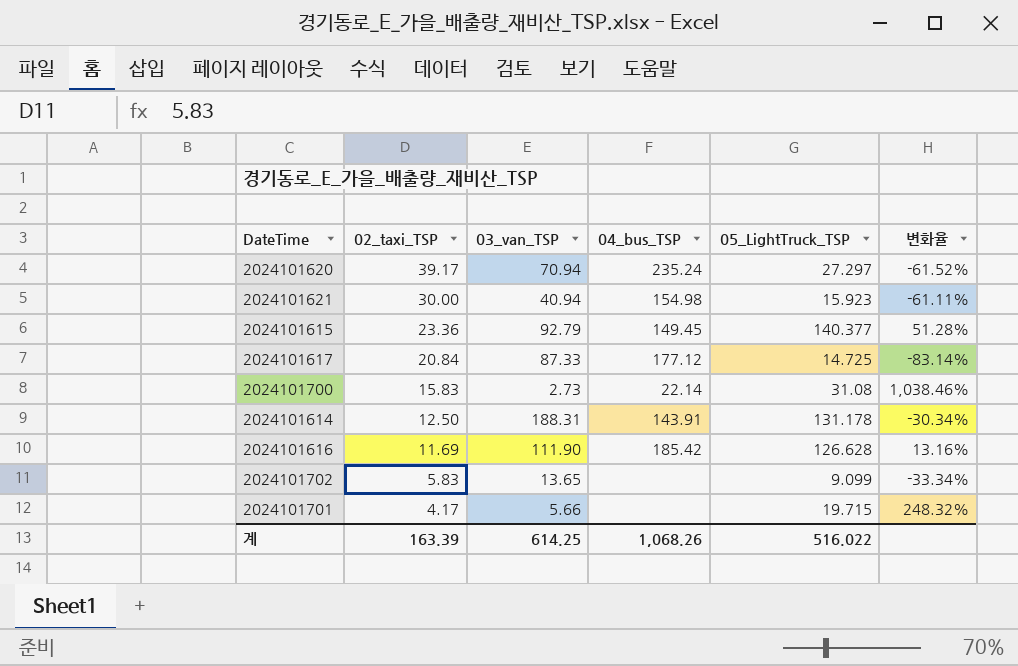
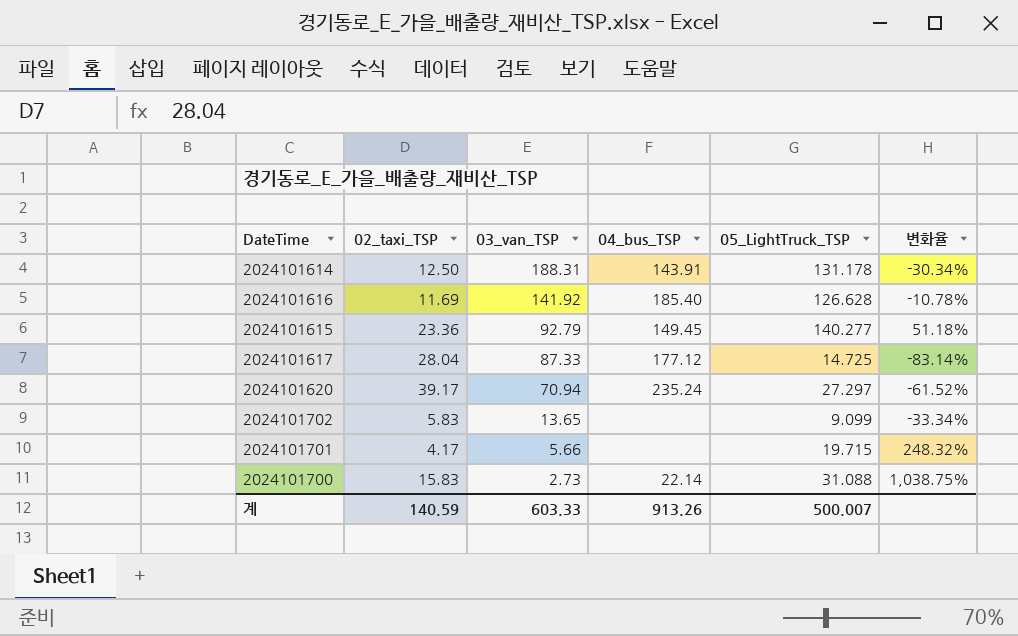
row order: 02_taxi_TSP descending -> 03_van_TSP descending
row 2024101621: 30.00 | 40.94 | 154.98 | 15.923 | -61.11% -> none
2024101616 | 03_van_TSP: 111.90 -> 141.92
2024101616 | 04_bus_TSP: 185.42 -> 185.40
2024101616 | 변화율: 13.16% -> -10.78%
2024101615 | 05_LightTruck_TSP: 140.377 -> 140.277
2024101615 | 변화율: 51.28% -> 51.18%
2024101617 | 02_taxi_TSP: 20.84 -> 28.04
2024101700 | 05_LightTruck_TSP: 31.08 -> 31.088
2024101700 | 변화율: 1,038.46% -> 1,038.75%
계 | 02_taxi_TSP: 163.39 -> 140.59
계 | 03_van_TSP: 614.25 -> 603.33
계 | 04_bus_TSP: 1,068.26 -> 913.26
계 | 05_LightTruck_TSP: 516.022 -> 500.007

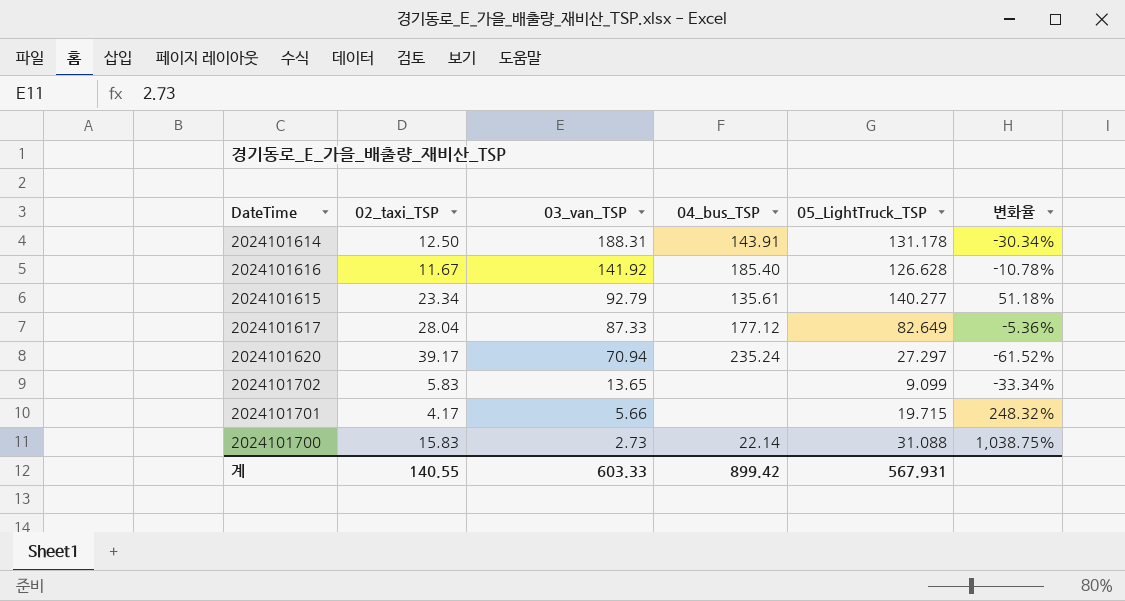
2024101616 | 02_taxi_TSP: 11.69 -> 11.67
2024101615 | 02_taxi_TSP: 23.36 -> 23.34
2024101615 | 04_bus_TSP: 149.45 -> 135.61
2024101617 | 05_LightTruck_TSP: 14.725 -> 82.649
2024101617 | 변화율: -83.14% -> -5.36%
계 | 02_taxi_TSP: 140.59 -> 140.55
계 | 04_bus_TSP: 913.26 -> 899.42
계 | 05_LightTruck_TSP: 500.007 -> 567.931

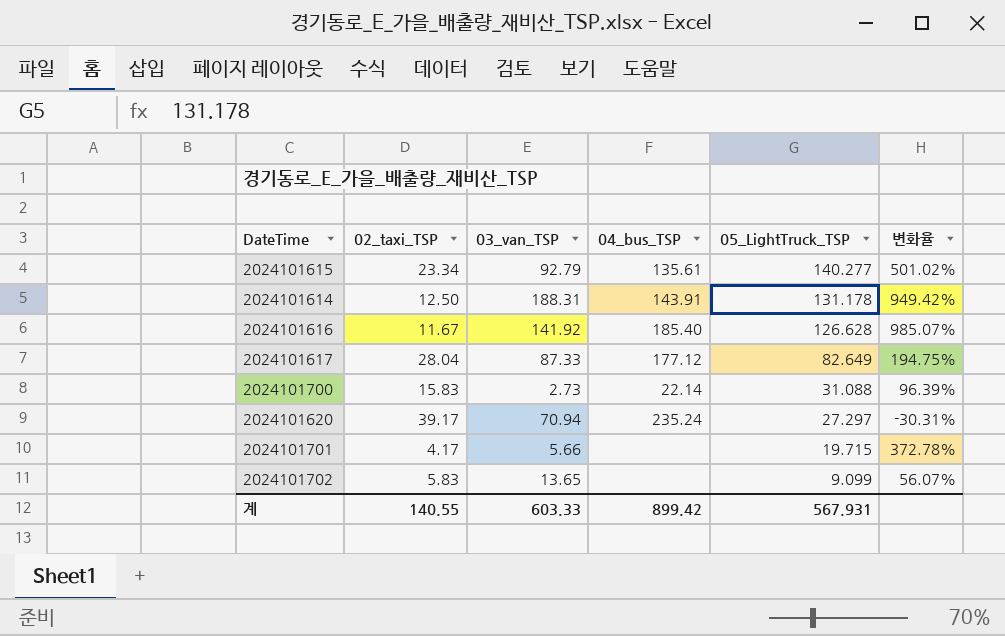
row order: 03_van_TSP descending -> 05_LightTruck_TSP descending
column 변화율 | formula: ([05_LightTruck_TSP] - [03_van_TSP]) / [03_van_TSP] -> ([05_LightTruck_TSP] - [02_taxi_TSP]) / [02_taxi_TSP]

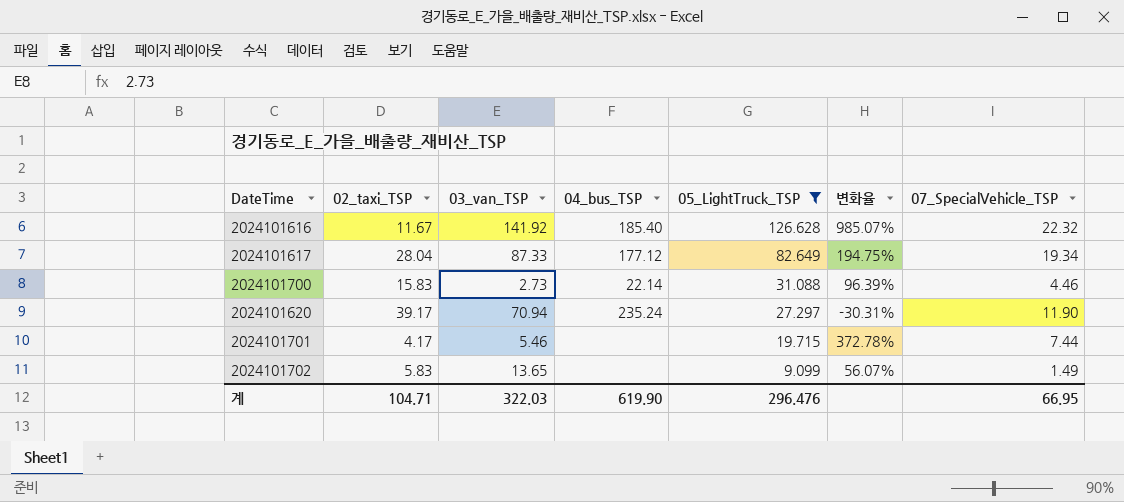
filter: none -> 05_LightTruck_TSP <= 126.628
column 07_SpecialVehicle_TSP | position: none -> 7
2024101701 | 03_van_TSP: 5.66 -> 5.46
계 | 02_taxi_TSP: 140.55 -> 104.71
계 | 03_van_TSP: 603.33 -> 322.03
계 | 04_bus_TSP: 899.42 -> 619.90
계 | 05_LightTruck_TSP: 567.931 -> 296.476

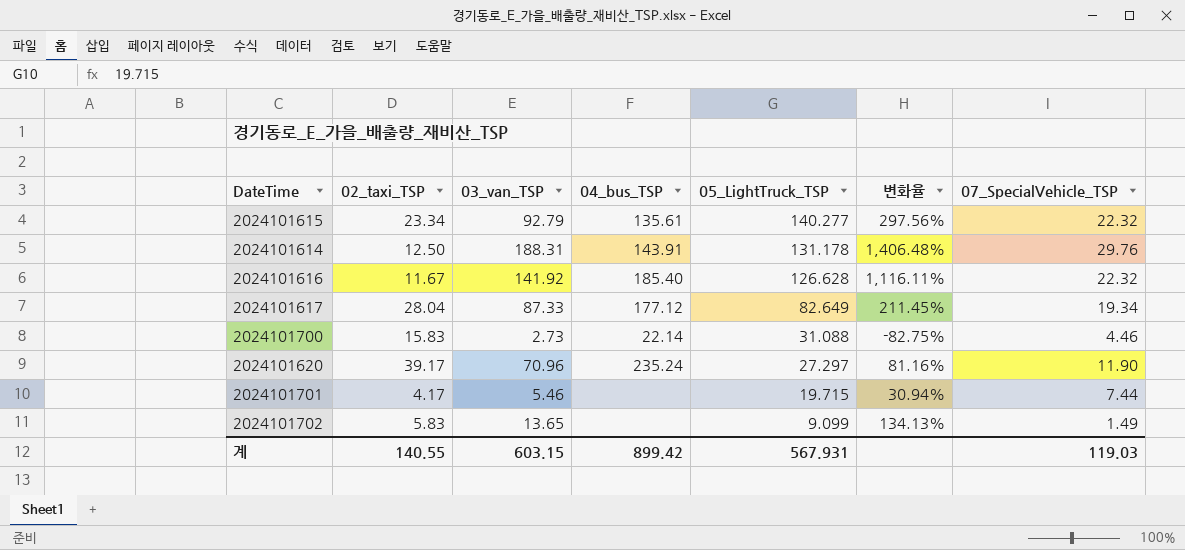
filter: 05_LightTruck_TSP <= 126.628 -> none
column 변화율 | formula: ([05_LightTruck_TSP] - [02_taxi_TSP]) / [02_taxi_TSP] -> ([03_van_TSP] - [02_taxi_TSP]) / [02_taxi_TSP]
2024101620 | 03_van_TSP: 70.94 -> 70.96
계 | 02_taxi_TSP: 104.71 -> 140.55
계 | 03_van_TSP: 322.03 -> 603.15
계 | 04_bus_TSP: 619.90 -> 899.42
계 | 05_LightTruck_TSP: 296.476 -> 567.931
계 | 07_SpecialVehicle_TSP: 66.95 -> 119.03

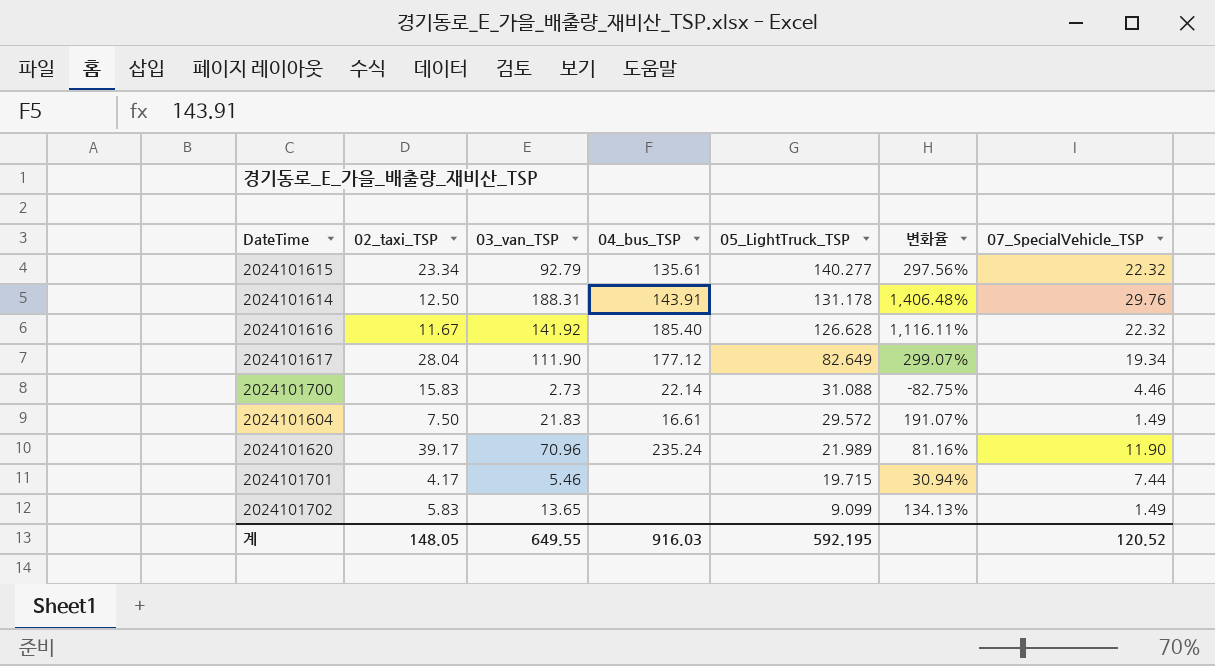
2024101617 | 03_van_TSP: 87.33 -> 111.90
2024101617 | 변화율: 211.45% -> 299.07%
row 2024101604: none -> 7.50 | 21.83 | 16.61 | 29.572 | 191.07% | 1.49
2024101620 | 05_LightTruck_TSP: 27.297 -> 21.989
계 | 02_taxi_TSP: 140.55 -> 148.05
계 | 03_van_TSP: 603.15 -> 649.55
계 | 04_bus_TSP: 899.42 -> 916.03
계 | 05_LightTruck_TSP: 567.931 -> 592.195
계 | 07_SpecialVehicle_TSP: 119.03 -> 120.52

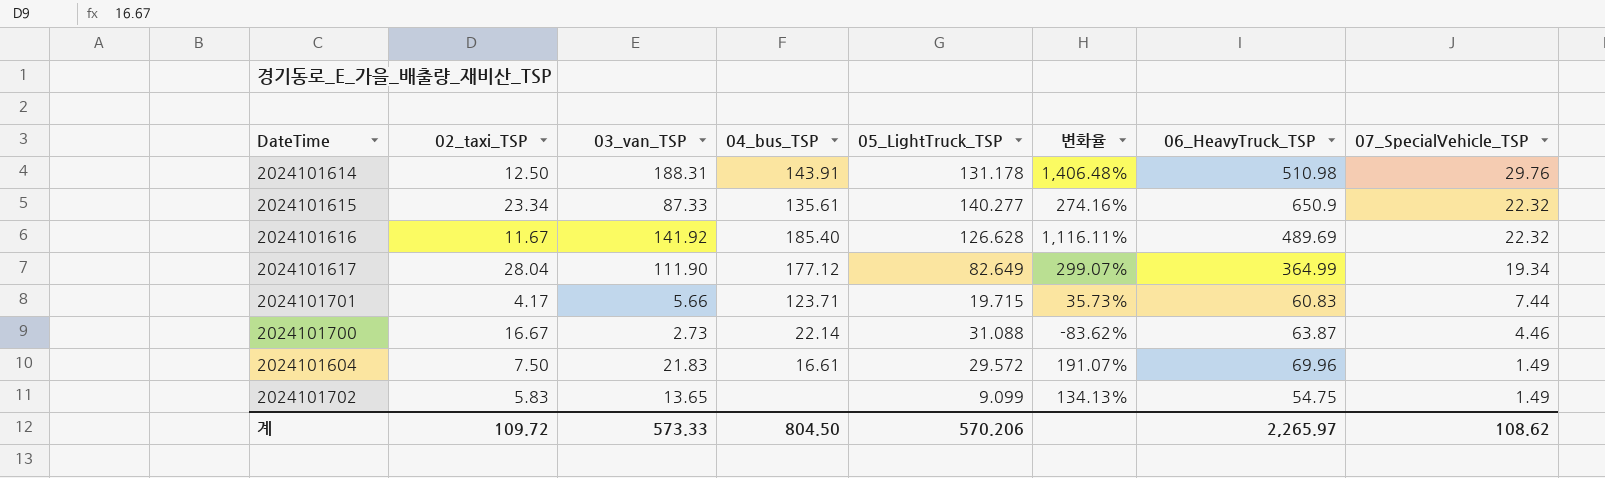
row order: 05_LightTruck_TSP descending -> 07_SpecialVehicle_TSP descending
column 06_HeavyTruck_TSP | position: none -> 7
row 2024101620: 39.17 | 70.96 | 235.24 | 21.989 | 81.16% | 11.90 -> none
2024101615 | 03_van_TSP: 92.79 -> 87.33
2024101615 | 변화율: 297.56% -> 274.16%
2024101701 | 03_van_TSP: 5.46 -> 5.66
2024101701 | 04_bus_TSP: none -> 123.71
2024101701 | 변화율: 30.94% -> 35.73%
2024101700 | 02_taxi_TSP: 15.83 -> 16.67
2024101700 | 변화율: -82.75% -> -83.62%
계 | 02_taxi_TSP: 148.05 -> 109.72
계 | 03_van_TSP: 649.55 -> 573.33
계 | 04_bus_TSP: 916.03 -> 804.50
계 | 05_LightTruck_TSP: 592.195 -> 570.206
계 | 07_SpecialVehicle_TSP: 120.52 -> 108.62

